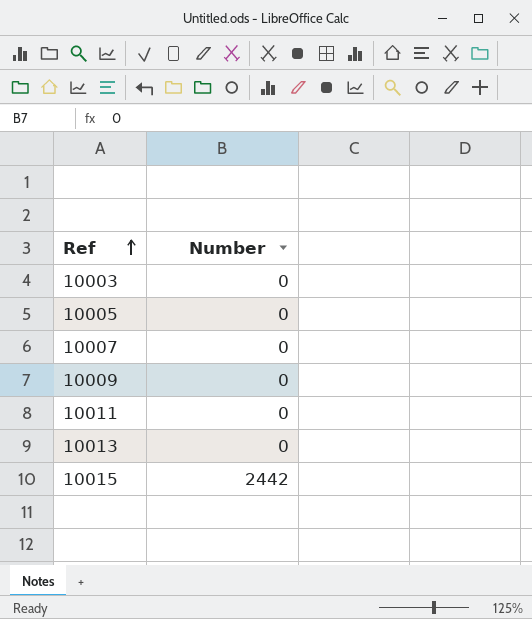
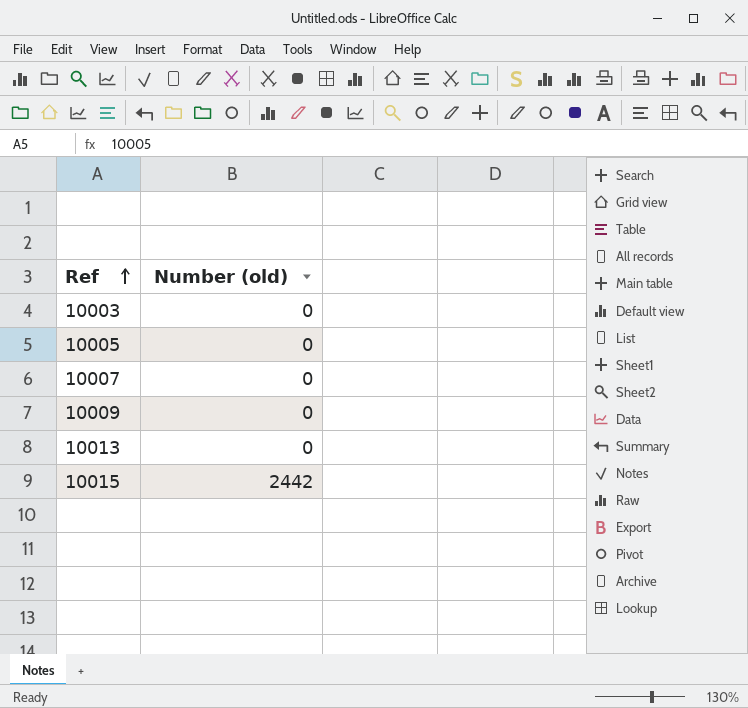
column name: Number -> Number (old)
row 10011: 0 -> none

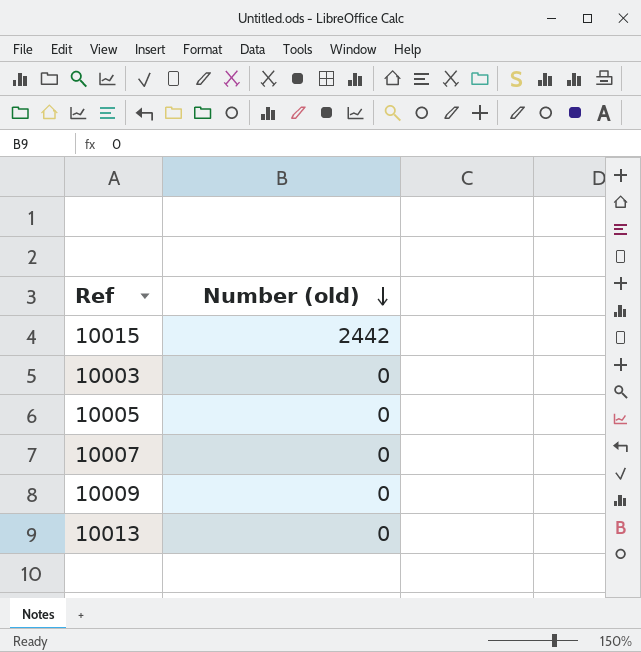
row order: Ref ascending -> Number (old) descending

